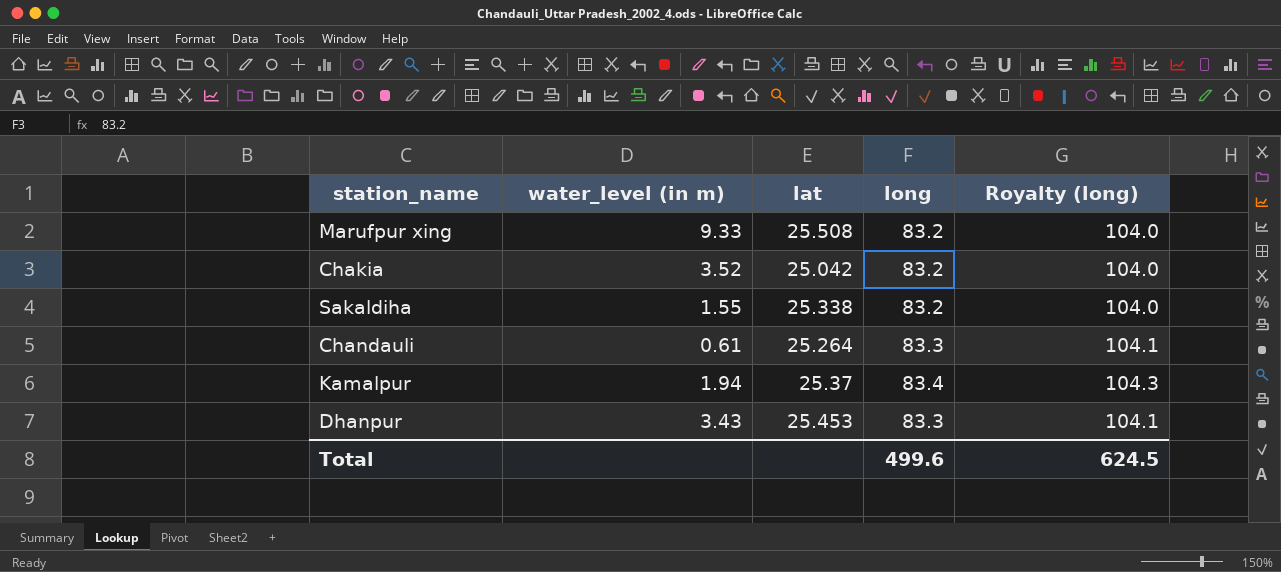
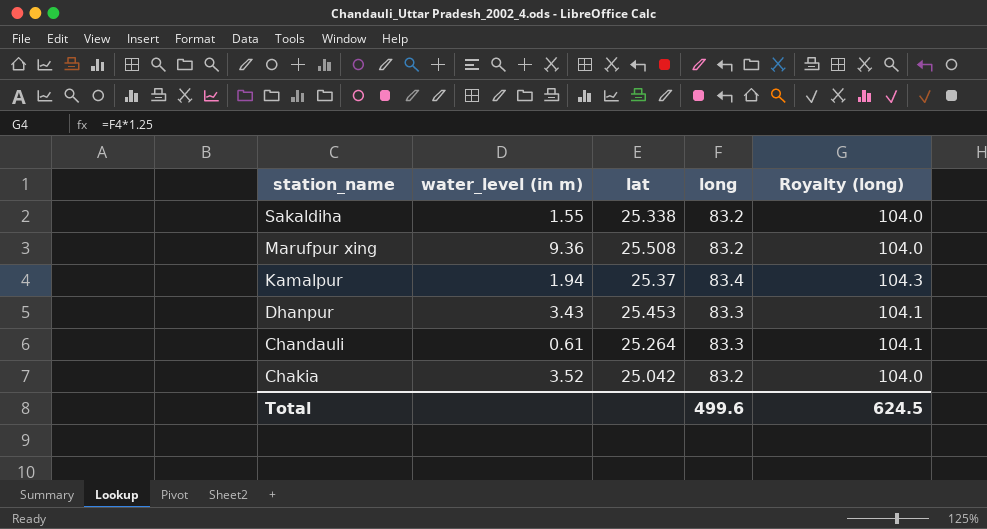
row order: none -> station_name descending
Marufpur xing | water_level (in m): 9.33 -> 9.36

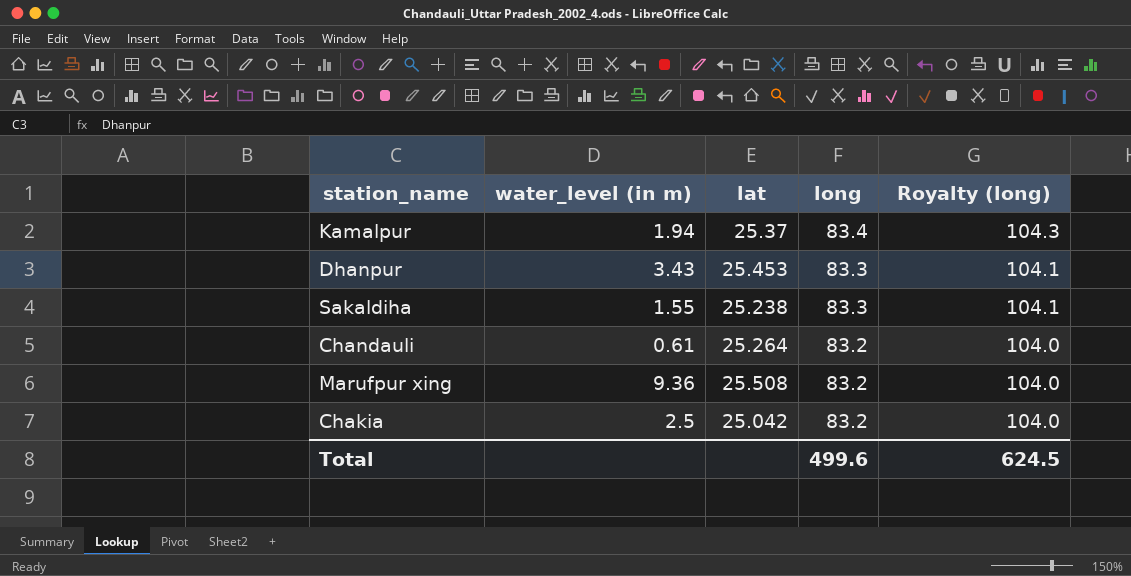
row order: station_name descending -> long descending
Sakaldiha | lat: 25.338 -> 25.238
Sakaldiha | long: 83.2 -> 83.3
Sakaldiha | Royalty (long): 104.0 -> 104.1
Chandauli | long: 83.3 -> 83.2
Chandauli | Royalty (long): 104.1 -> 104.0
Chakia | water_level (in m): 3.52 -> 2.5

